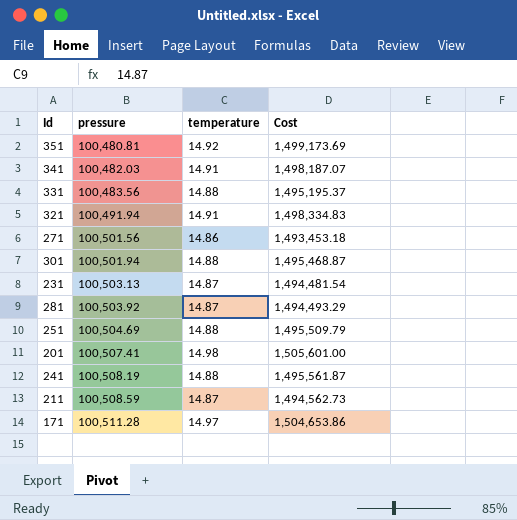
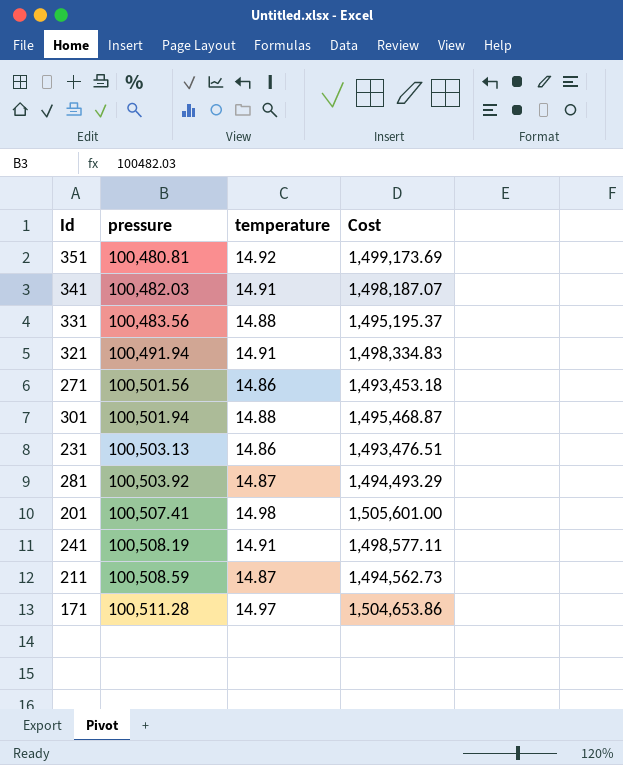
row 251: 100,504.69 | 14.88 | 1,495,509.79 -> none
231 | temperature: 14.87 -> 14.86
231 | Cost: 1,494,481.54 -> 1,493,476.51
241 | temperature: 14.88 -> 14.91
241 | Cost: 1,495,561.87 -> 1,498,577.11

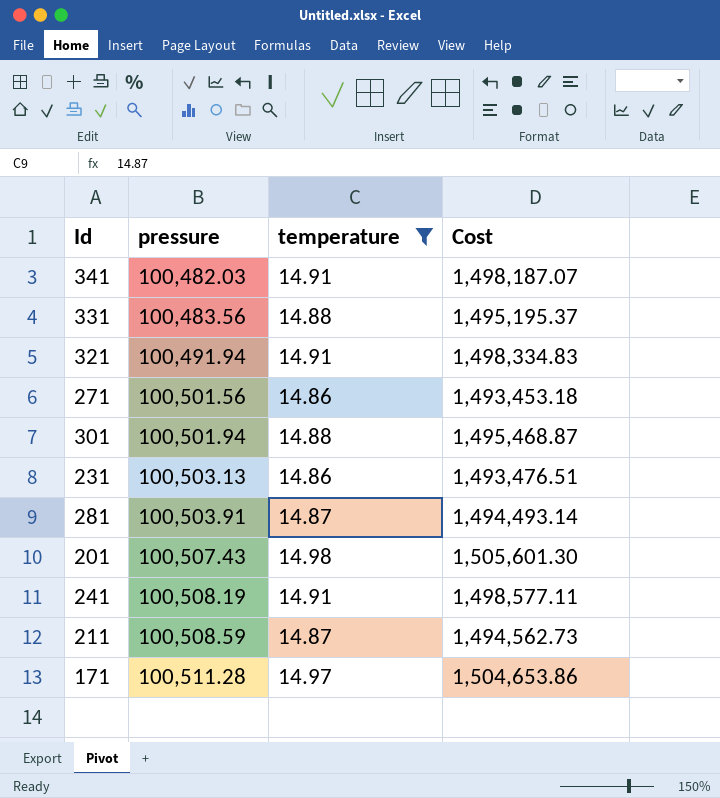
filter: none -> temperature != 14.92
281 | pressure: 100,503.92 -> 100,503.91
281 | Cost: 1,494,493.29 -> 1,494,493.14
201 | pressure: 100,507.41 -> 100,507.43
201 | Cost: 1,505,601.00 -> 1,505,601.30

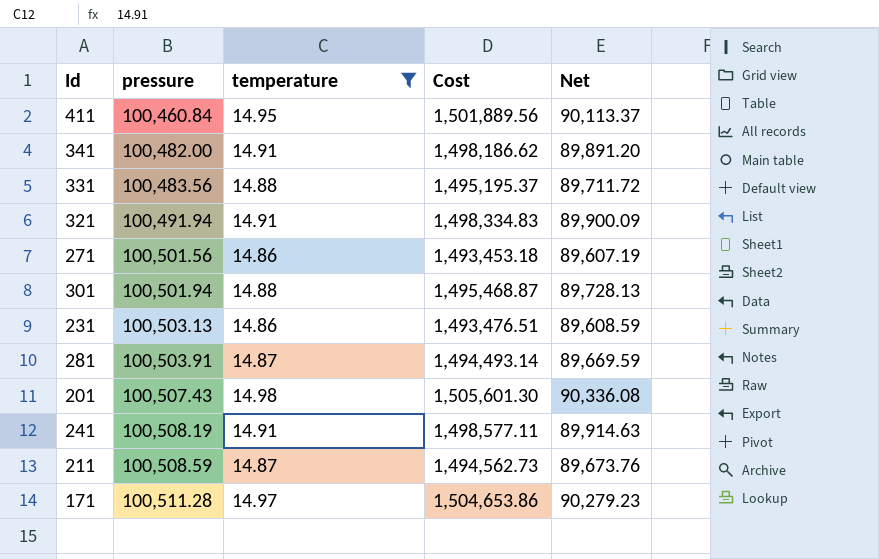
column Net | formula: none -> [Cost] * 0.06
row 411: none -> 100,460.84 | 14.95 | 1,501,889.56 | 90,113.37
341 | pressure: 100,482.03 -> 100,482.00
341 | Cost: 1,498,187.07 -> 1,498,186.62

